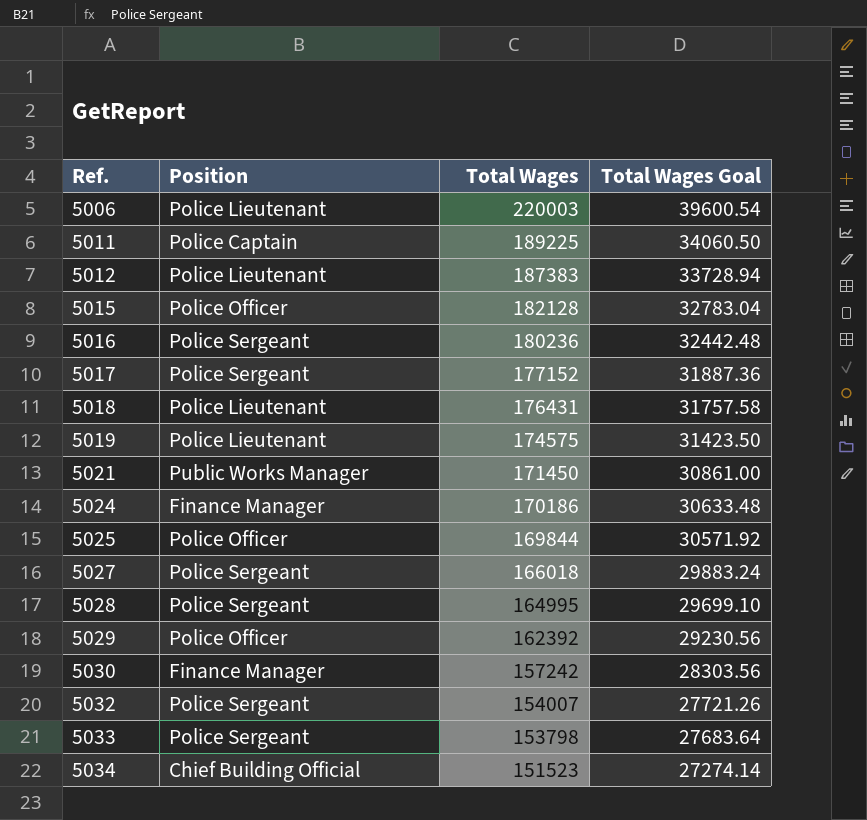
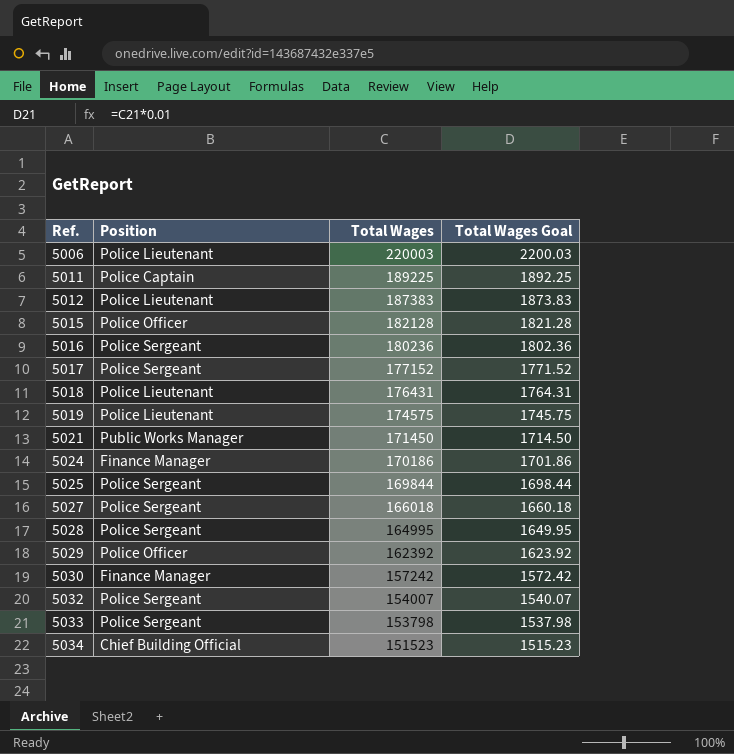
column Total Wages Goal | formula: [Total Wages] * 0.18 -> [Total Wages] * 0.01
5025 | Position: Police Officer -> Police Sergeant

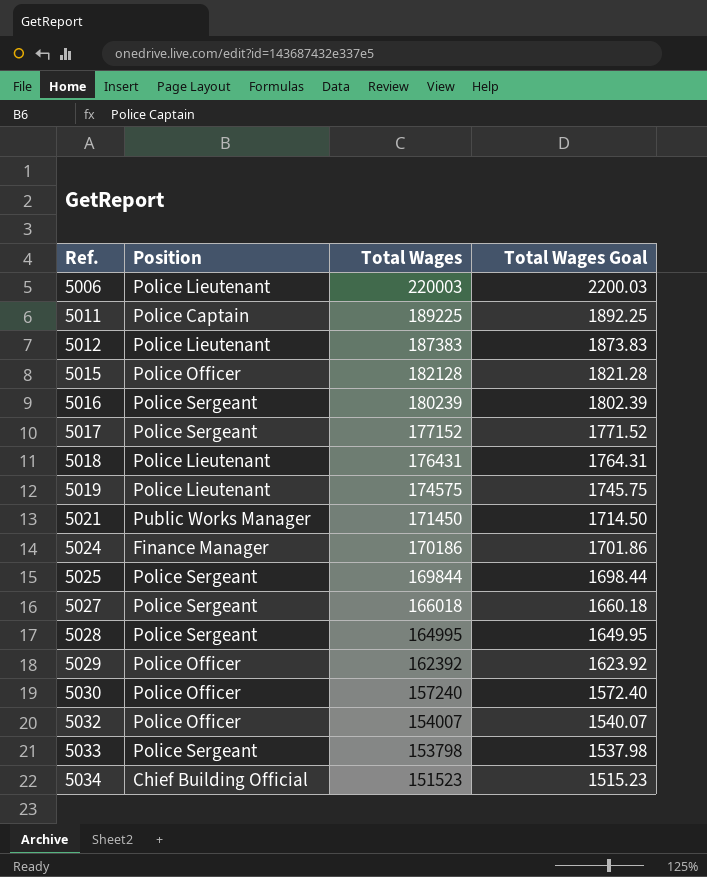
5016 | Total Wages: 180236 -> 180239
5016 | Total Wages Goal: 1802.36 -> 1802.39
5030 | Position: Finance Manager -> Police Officer
5030 | Total Wages: 157242 -> 157240
5030 | Total Wages Goal: 1572.42 -> 1572.40
5032 | Position: Police Sergeant -> Police Officer

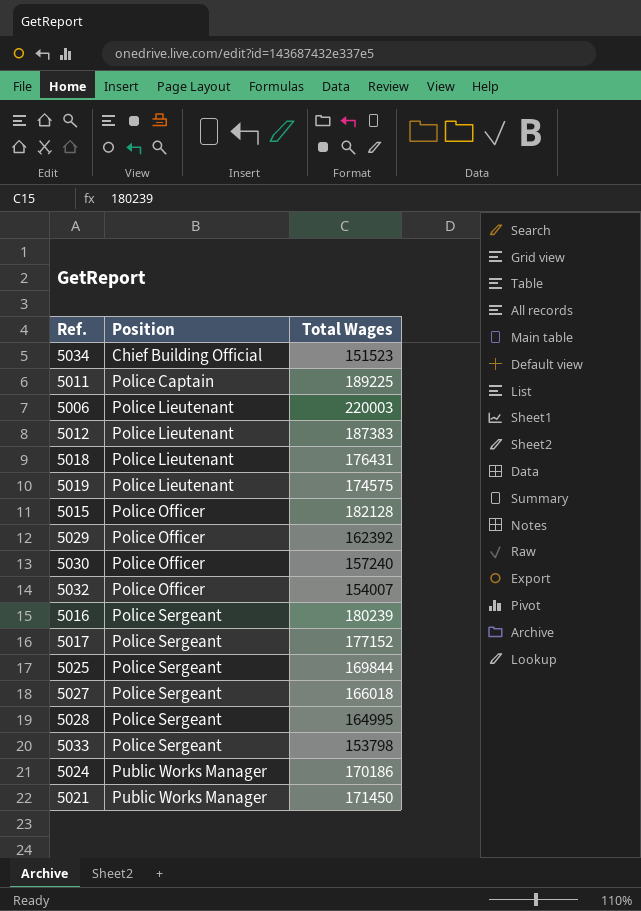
row order: Ref. ascending -> Position ascending
column Total Wages Goal | formula: [Total Wages] * 0.01 -> none
5024 | Position: Finance Manager -> Public Works Manager

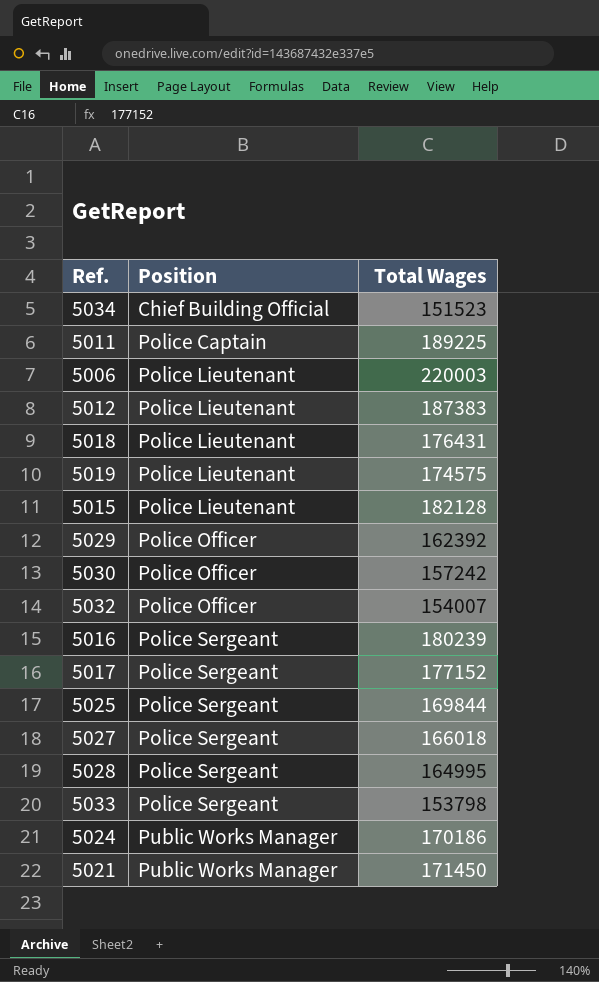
5015 | Position: Police Officer -> Police Lieutenant
5030 | Total Wages: 157240 -> 157242

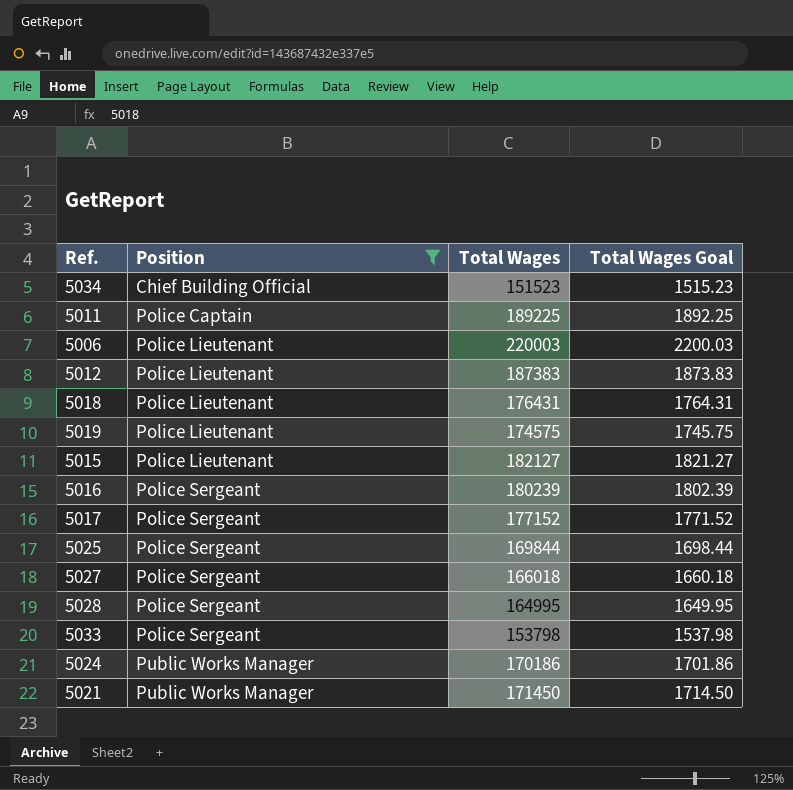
filter: none -> Position != Police Officer
column Total Wages Goal | formula: none -> [Total Wages] * 0.01
5015 | Total Wages: 182128 -> 182127

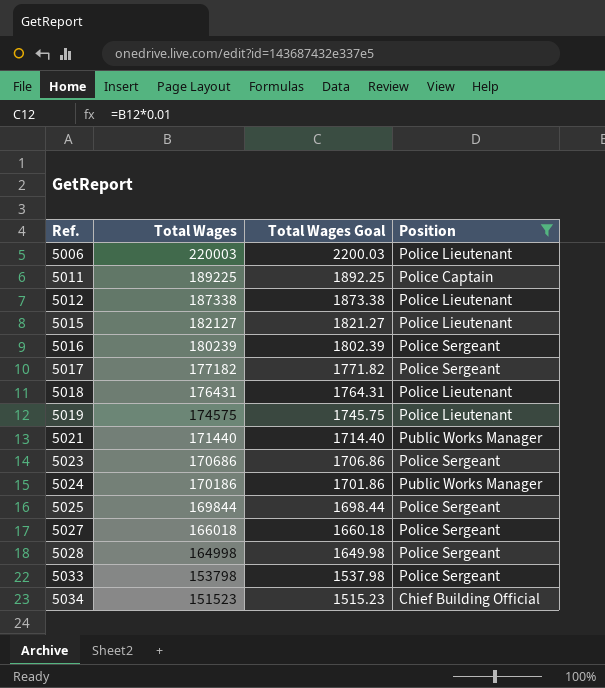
row order: Position ascending -> Ref. ascending
column Position | position: 2 -> 4
5012 | Total Wages: 187383 -> 187338
5012 | Total Wages Goal: 1873.83 -> 1873.38
5017 | Total Wages: 177152 -> 177182
5017 | Total Wages Goal: 1771.52 -> 1771.82
5021 | Total Wages: 171450 -> 171440
5021 | Total Wages Goal: 1714.50 -> 1714.40
row 5023: none -> 170686 | 1706.86 | Police Sergeant
5028 | Total Wages: 164995 -> 164998
5028 | Total Wages Goal: 1649.95 -> 1649.98

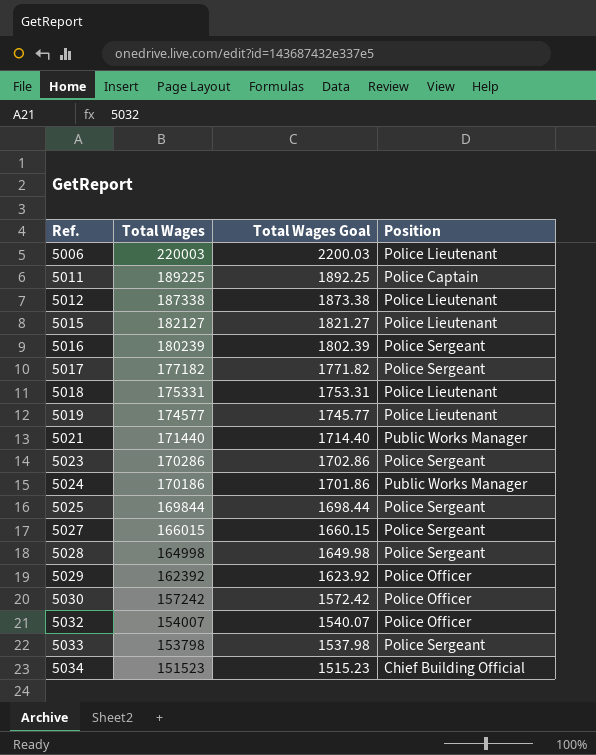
filter: Position != Police Officer -> none
5018 | Total Wages: 176431 -> 175331
5018 | Total Wages Goal: 1764.31 -> 1753.31
5019 | Total Wages: 174575 -> 174577
5019 | Total Wages Goal: 1745.75 -> 1745.77
5023 | Total Wages: 170686 -> 170286
5023 | Total Wages Goal: 1706.86 -> 1702.86
5027 | Total Wages: 166018 -> 166015
5027 | Total Wages Goal: 1660.18 -> 1660.15

